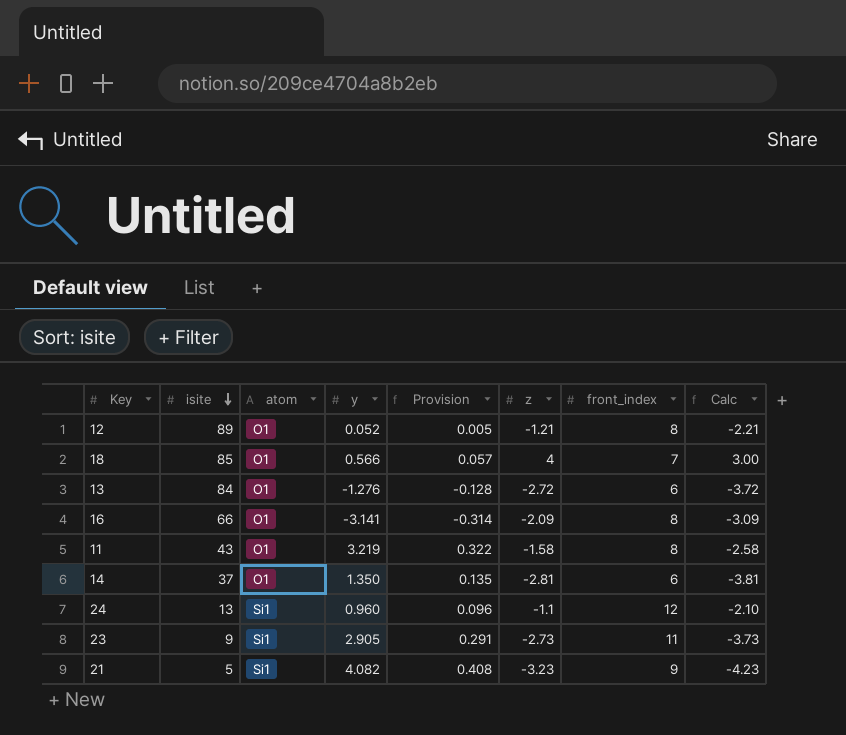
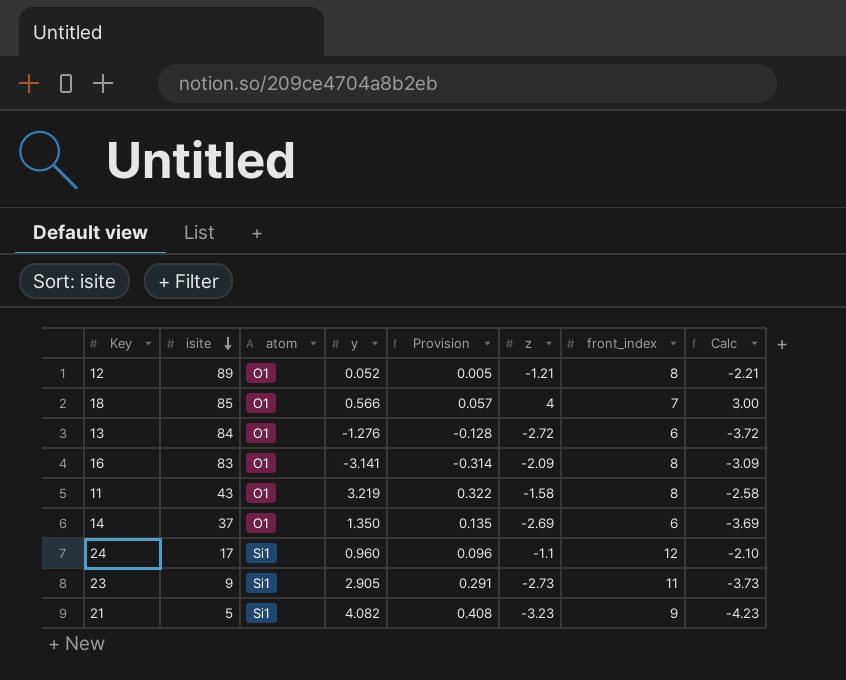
16 | isite: 66 -> 83
14 | z: -2.81 -> -2.69
14 | Calc: -3.81 -> -3.69
24 | isite: 13 -> 17

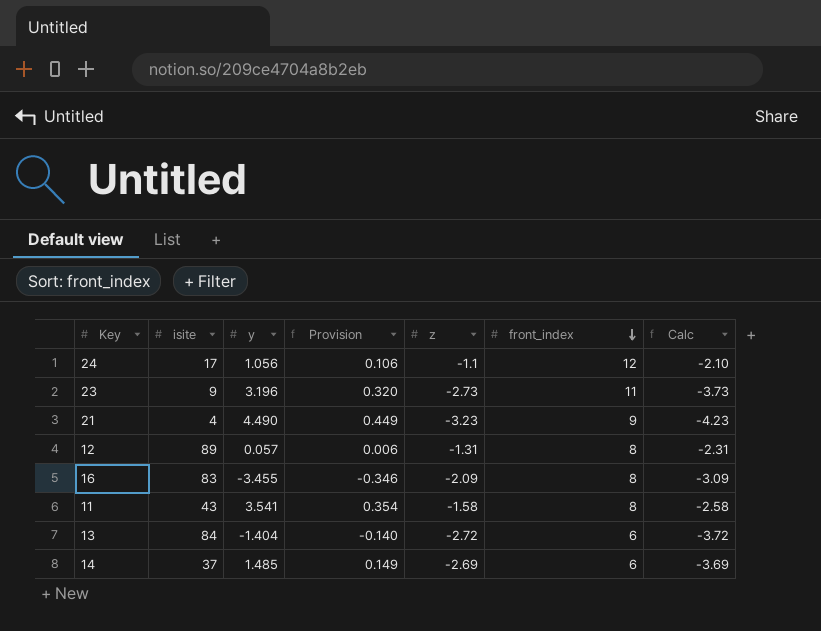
row order: isite descending -> front_index descending
column atom | position: 3 -> none
row 18: 85 | O1 | 0.566 | 0.057 | 4 | 7 | 3.00 -> none
24 | y: 0.960 -> 1.056
24 | Provision: 0.096 -> 0.106
23 | y: 2.905 -> 3.196
23 | Provision: 0.291 -> 0.320
21 | isite: 5 -> 4
21 | y: 4.082 -> 4.490
21 | Provision: 0.408 -> 0.449
12 | y: 0.052 -> 0.057
12 | Provision: 0.005 -> 0.006
12 | z: -1.21 -> -1.31
12 | Calc: -2.21 -> -2.31
16 | y: -3.141 -> -3.455
16 | Provision: -0.314 -> -0.346
11 | y: 3.219 -> 3.541
11 | Provision: 0.322 -> 0.354
13 | y: -1.276 -> -1.404
13 | Provision: -0.128 -> -0.140
14 | y: 1.350 -> 1.485
14 | Provision: 0.135 -> 0.149

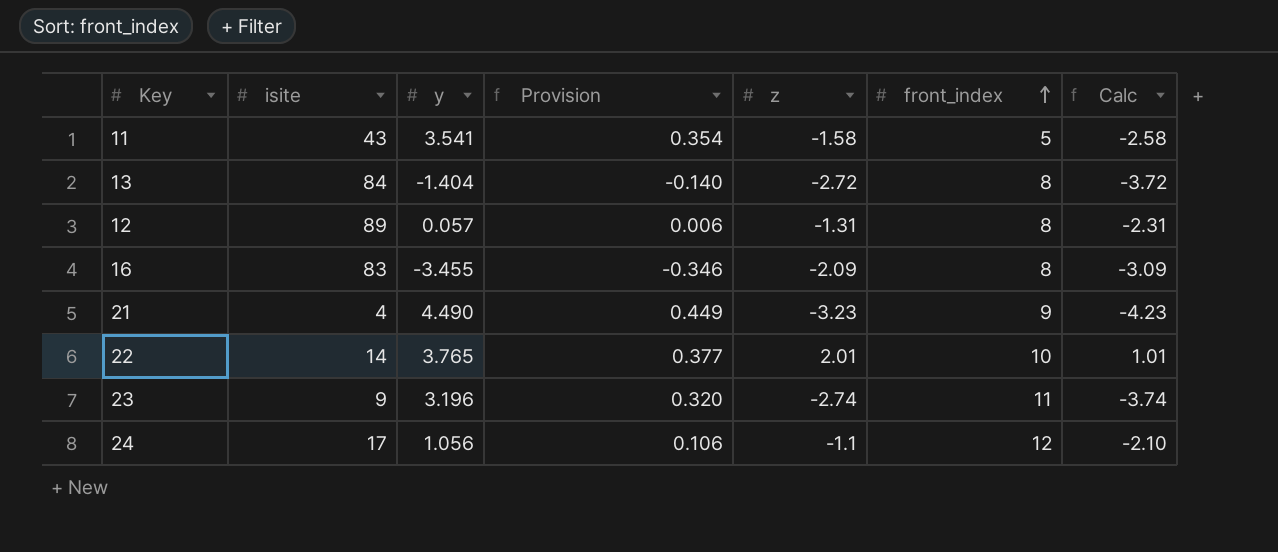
row order: front_index descending -> front_index ascending
row 14: 37 | 1.485 | 0.149 | -2.69 | 6 | -3.69 -> none
11 | front_index: 8 -> 5
13 | front_index: 6 -> 8
row 22: none -> 14 | 3.765 | 0.377 | 2.01 | 10 | 1.01
23 | z: -2.73 -> -2.74
23 | Calc: -3.73 -> -3.74

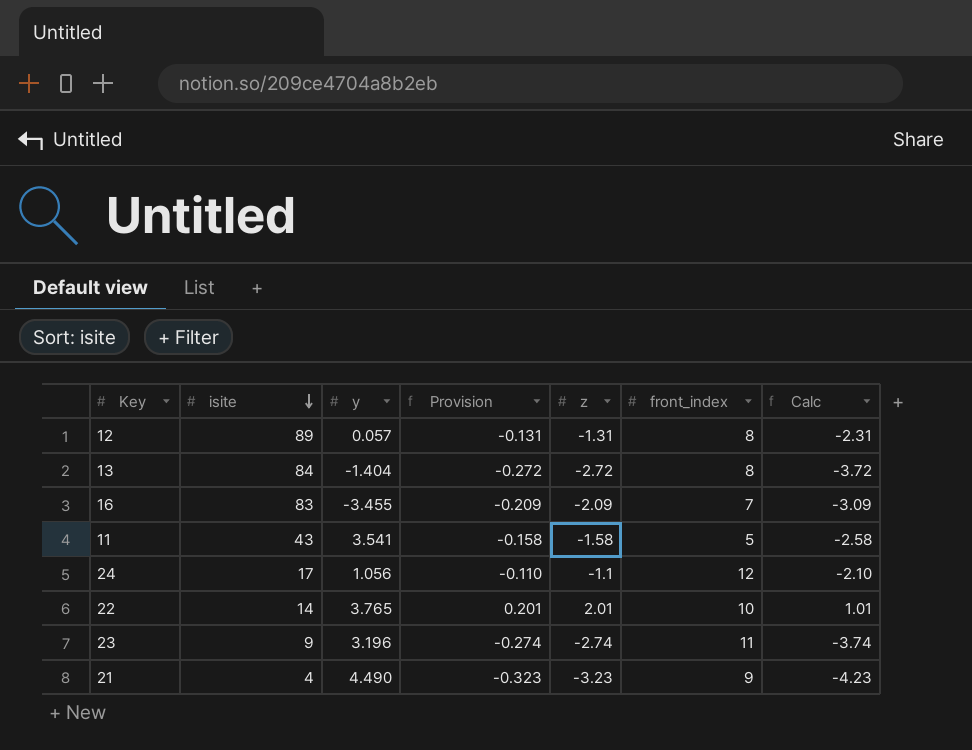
row order: front_index ascending -> isite descending
column Provision | formula: [y] * 0.1 -> [z] * 0.1
16 | front_index: 8 -> 7

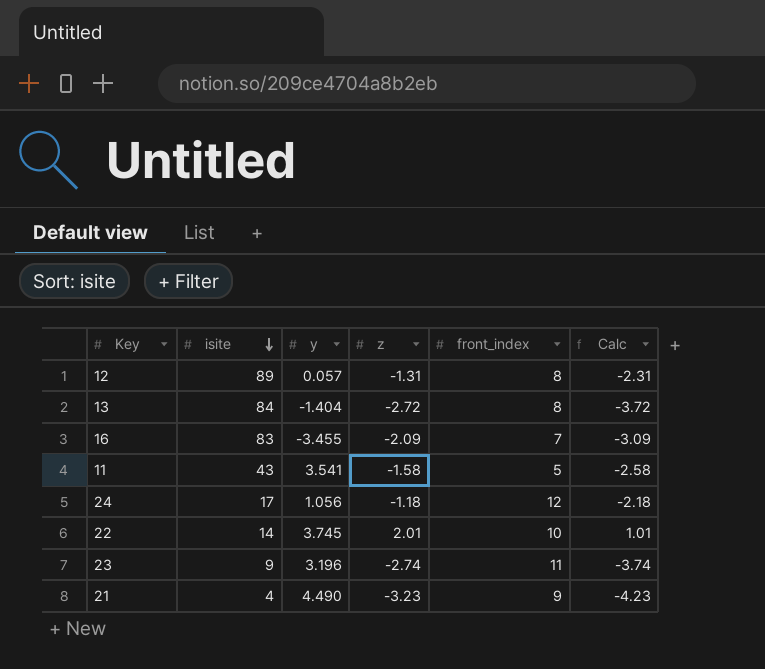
column Provision | formula: [z] * 0.1 -> none
24 | z: -1.1 -> -1.18
24 | Calc: -2.10 -> -2.18
22 | y: 3.765 -> 3.745

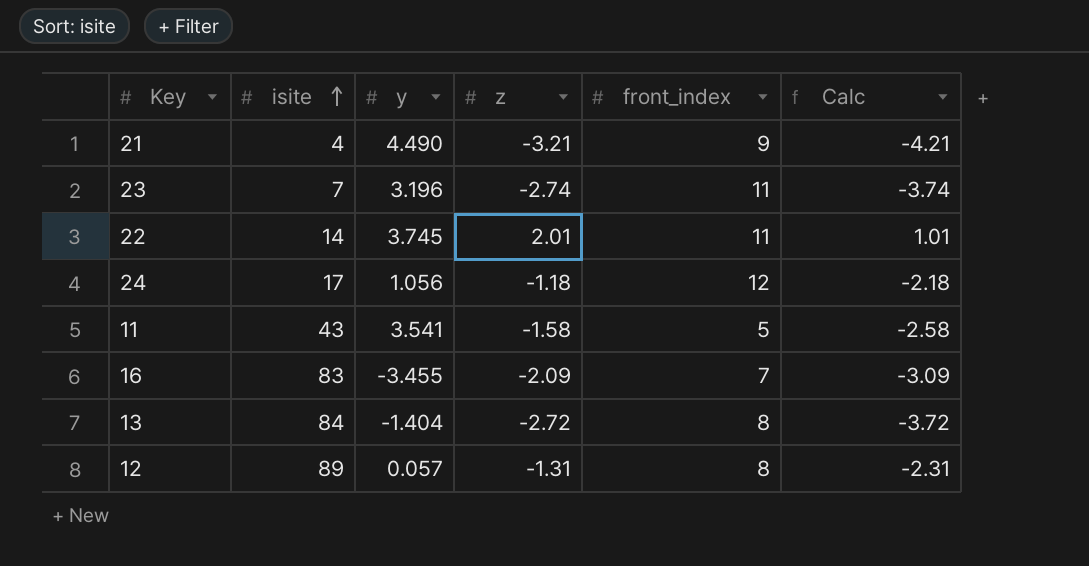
row order: isite descending -> isite ascending
21 | z: -3.23 -> -3.21
21 | Calc: -4.23 -> -4.21
23 | isite: 9 -> 7
22 | front_index: 10 -> 11

